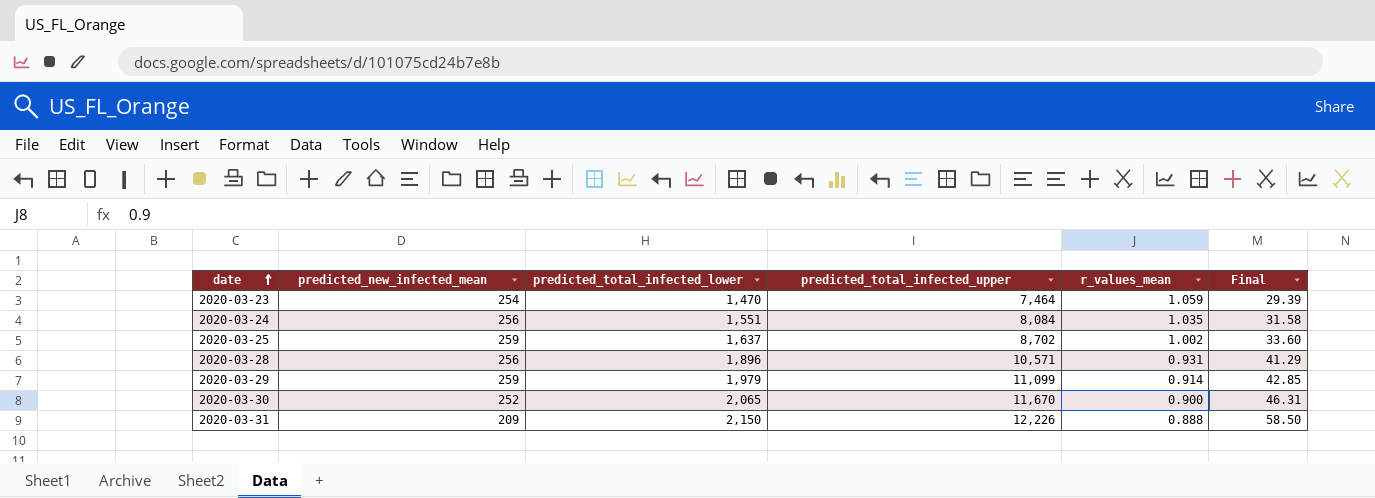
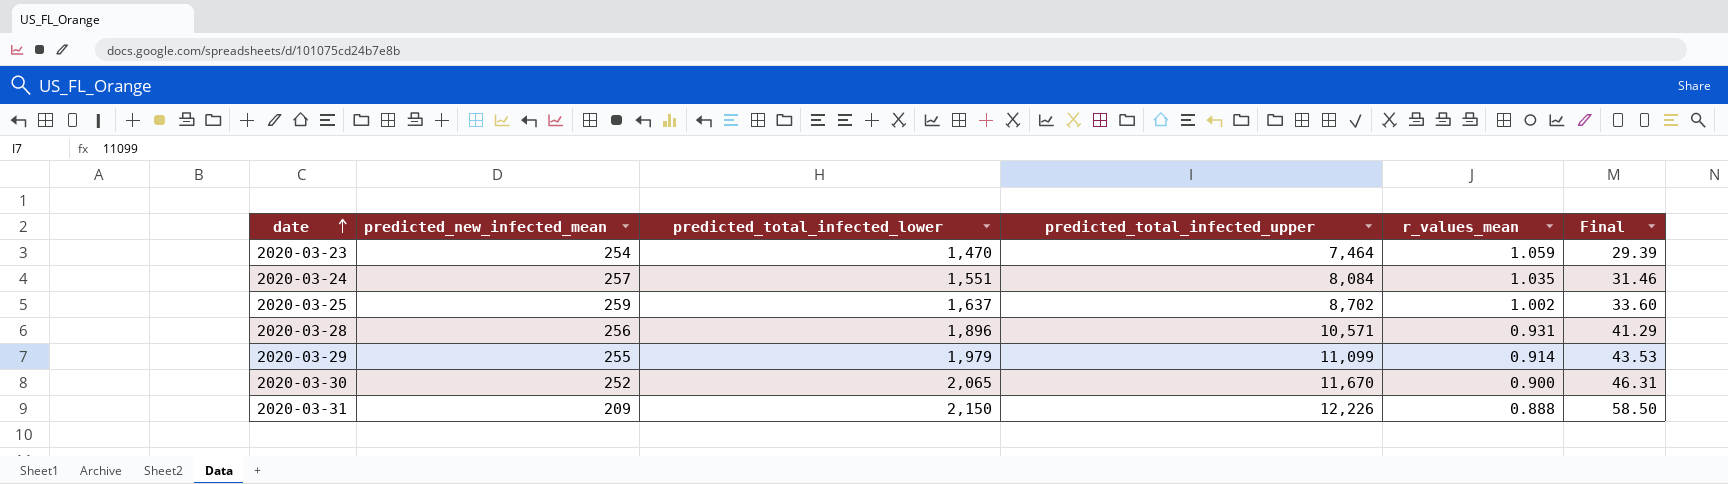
2020-03-24 | predicted_new_infected_mean: 256 -> 257
2020-03-24 | Final: 31.58 -> 31.46
2020-03-29 | predicted_new_infected_mean: 259 -> 255
2020-03-29 | Final: 42.85 -> 43.53

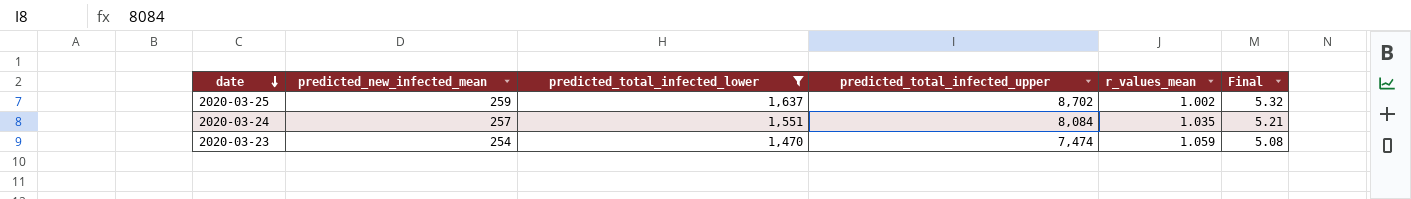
filter: none -> predicted_total_infected_lower <= 1,637
row order: date ascending -> date descending
column Final | formula: [predicted_total_infected_upper] / [predicted_new_infected_mean] -> [predicted_total_infected_upper] / [predicted_total_infected_lower]
2020-03-23 | predicted_total_infected_upper: 7,464 -> 7,474

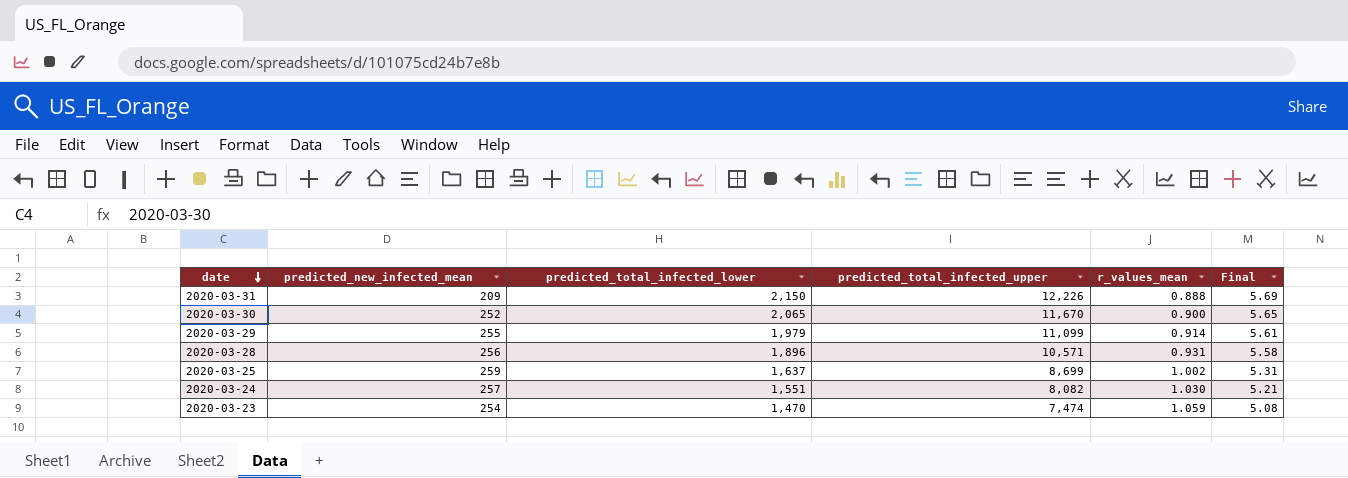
filter: predicted_total_infected_lower <= 1,637 -> none
2020-03-25 | predicted_total_infected_upper: 8,702 -> 8,699
2020-03-25 | Final: 5.32 -> 5.31
2020-03-24 | predicted_total_infected_upper: 8,084 -> 8,082
2020-03-24 | r_values_mean: 1.035 -> 1.030

